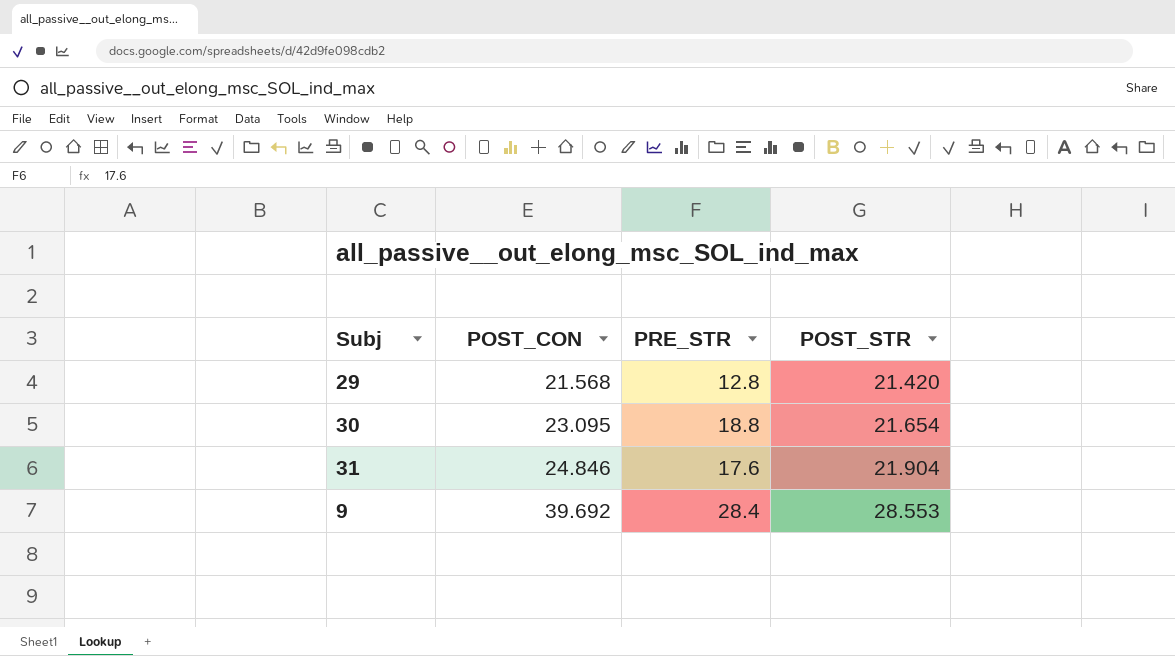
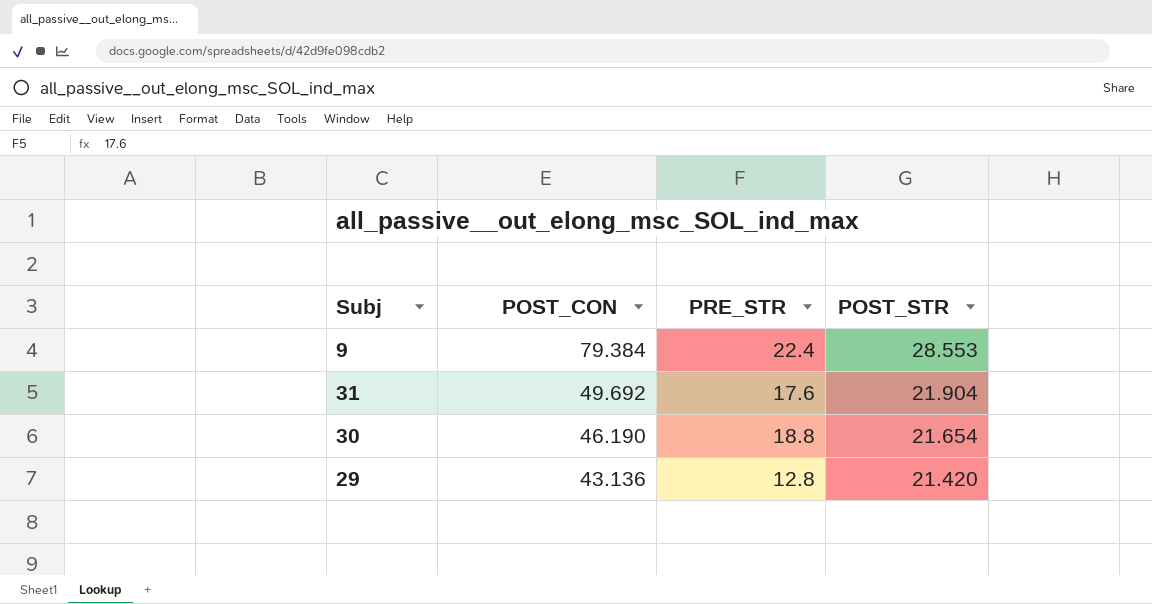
row order: POST_CON ascending -> POST_CON descending
9 | POST_CON: 39.692 -> 79.384
9 | PRE_STR: 28.4 -> 22.4
31 | POST_CON: 24.846 -> 49.692
30 | POST_CON: 23.095 -> 46.190
29 | POST_CON: 21.568 -> 43.136

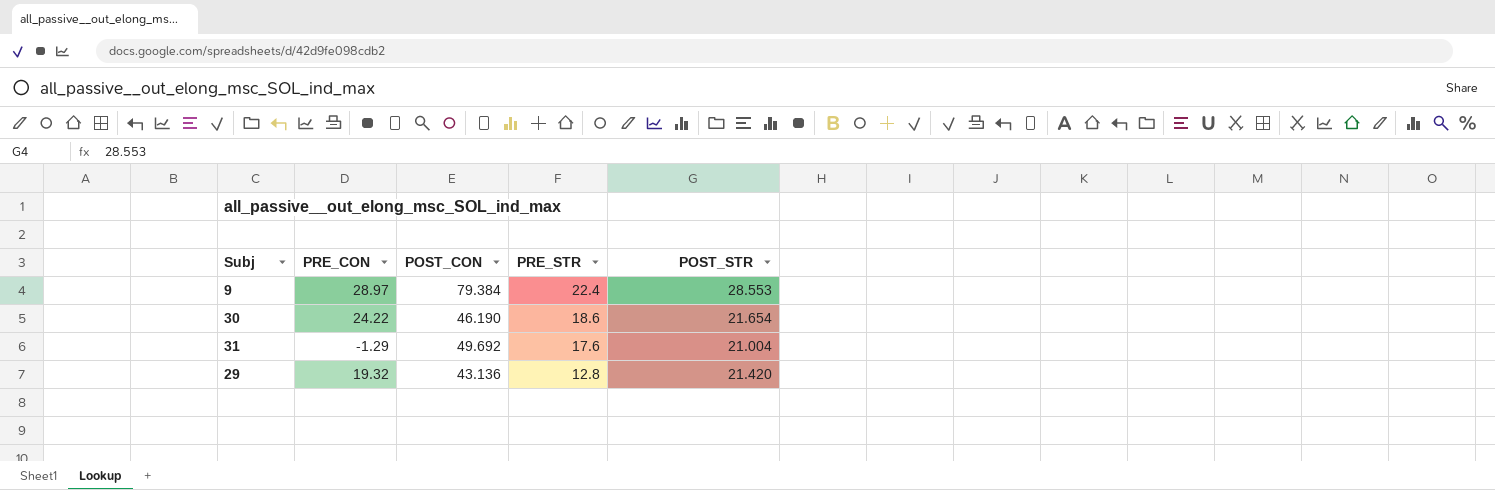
row order: POST_CON descending -> PRE_STR descending
column PRE_CON | position: none -> 2
30 | PRE_STR: 18.8 -> 18.6
31 | POST_STR: 21.904 -> 21.004

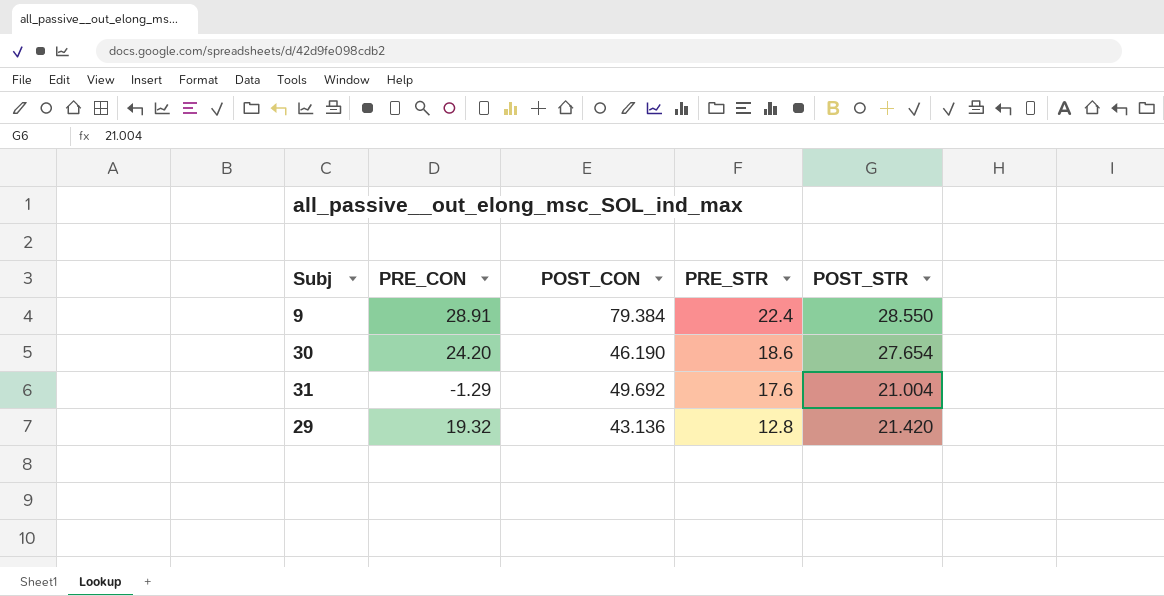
9 | PRE_CON: 28.97 -> 28.91
9 | POST_STR: 28.553 -> 28.550
30 | PRE_CON: 24.22 -> 24.20
30 | POST_STR: 21.654 -> 27.654

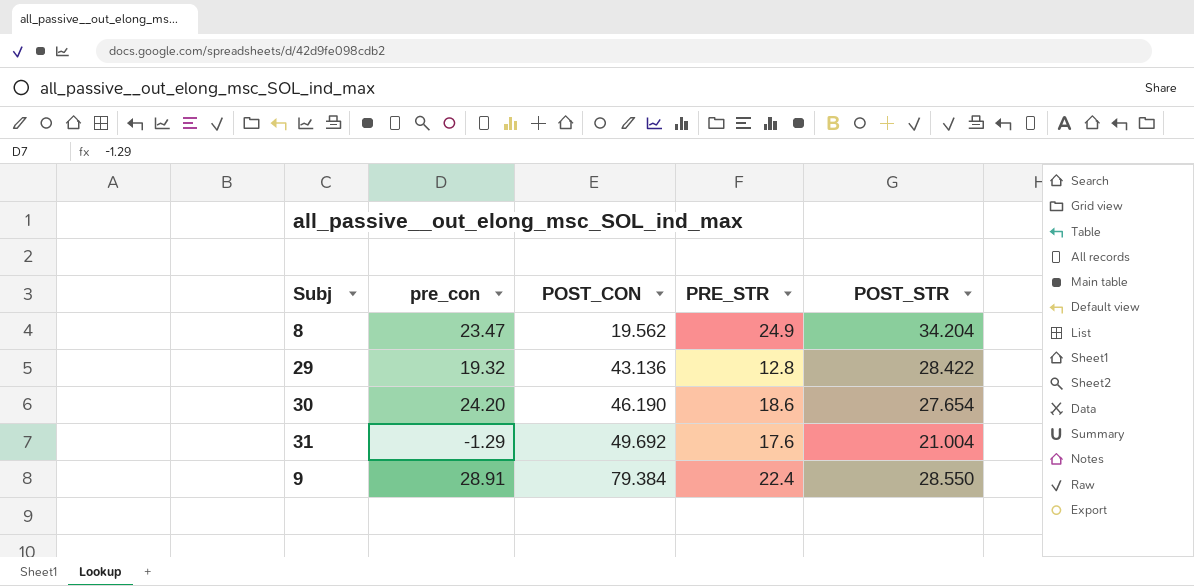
row order: PRE_STR descending -> POST_CON ascending
column name: PRE_CON -> pre_con
row 8: none -> 23.47 | 19.562 | 24.9 | 34.204
29 | POST_STR: 21.420 -> 28.422

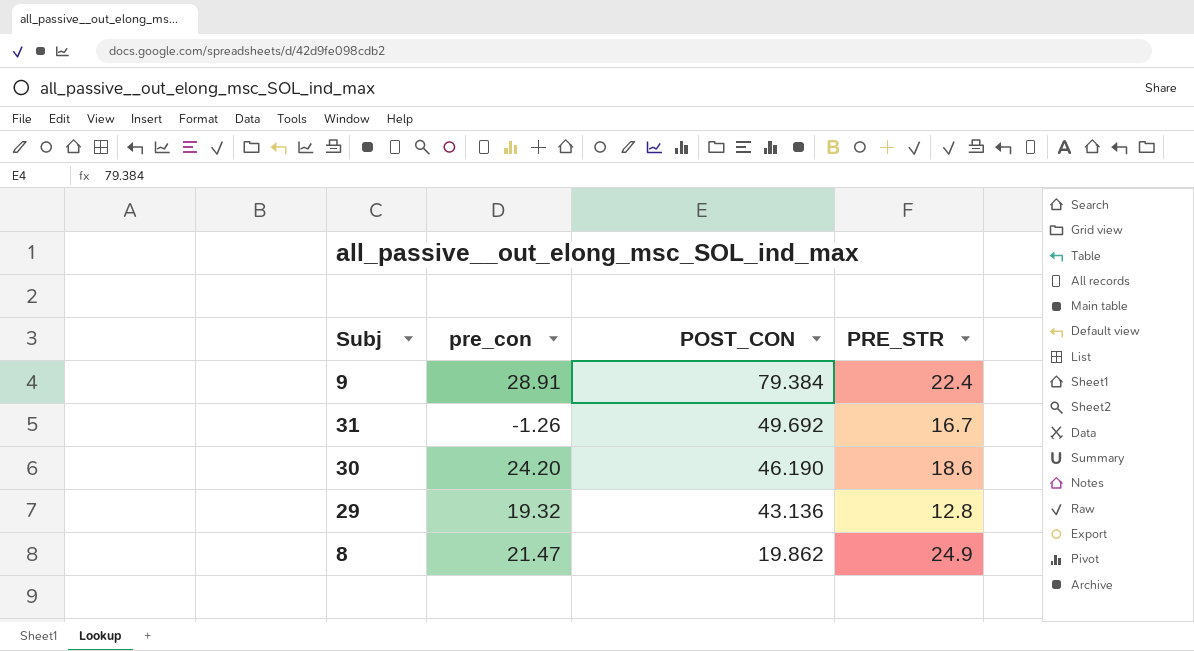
row order: POST_CON ascending -> POST_CON descending
column POST_STR | position: 5 -> none
31 | pre_con: -1.29 -> -1.26
31 | PRE_STR: 17.6 -> 16.7
8 | pre_con: 23.47 -> 21.47
8 | POST_CON: 19.562 -> 19.862

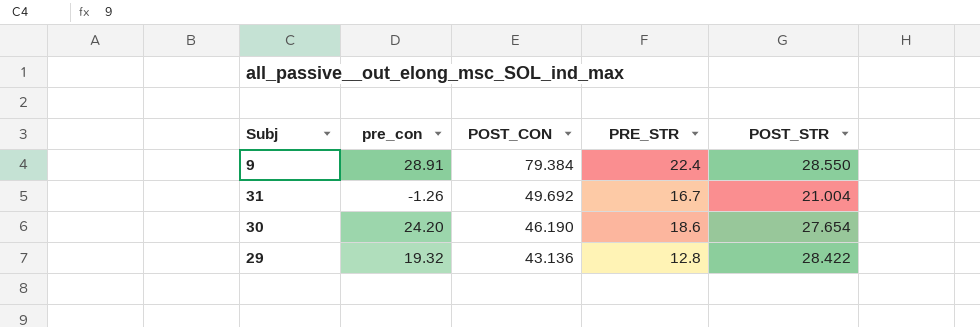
column POST_STR | position: none -> 5
row 8: 21.47 | 19.862 | 24.9 -> none

